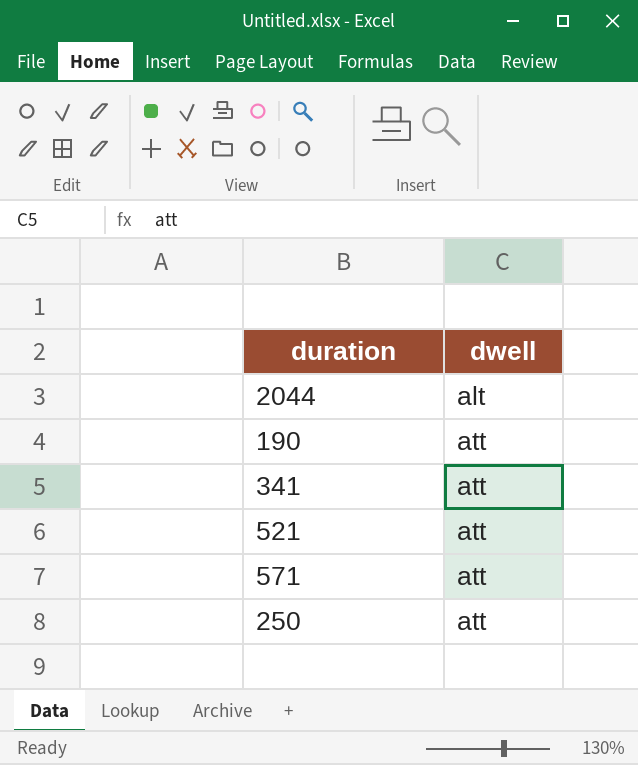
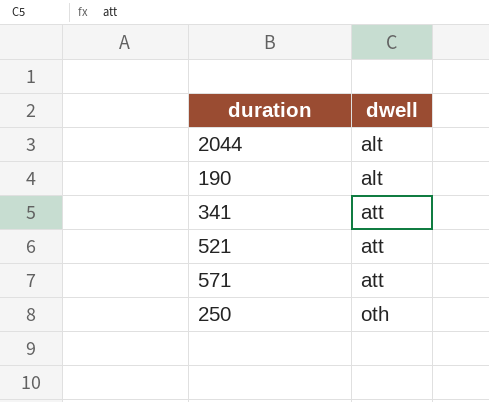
190 | dwell: att -> alt
250 | dwell: att -> oth

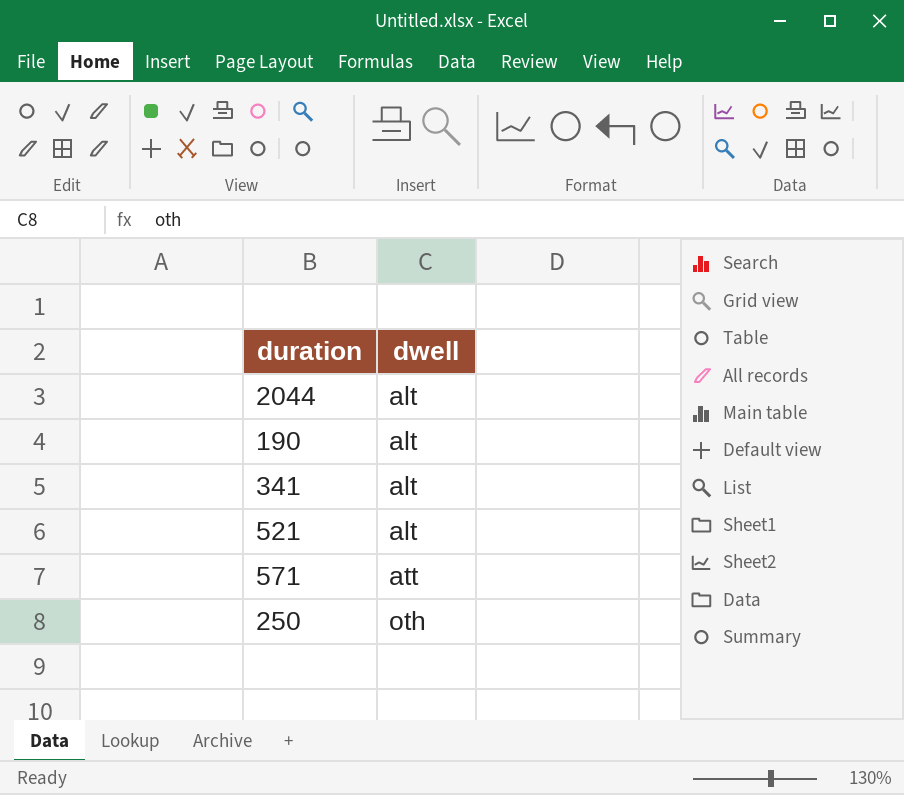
341 | dwell: att -> alt
521 | dwell: att -> alt

